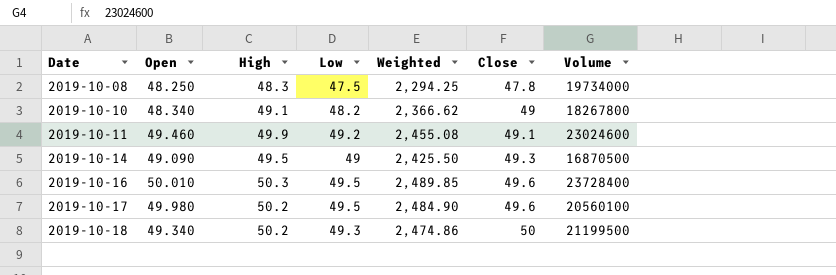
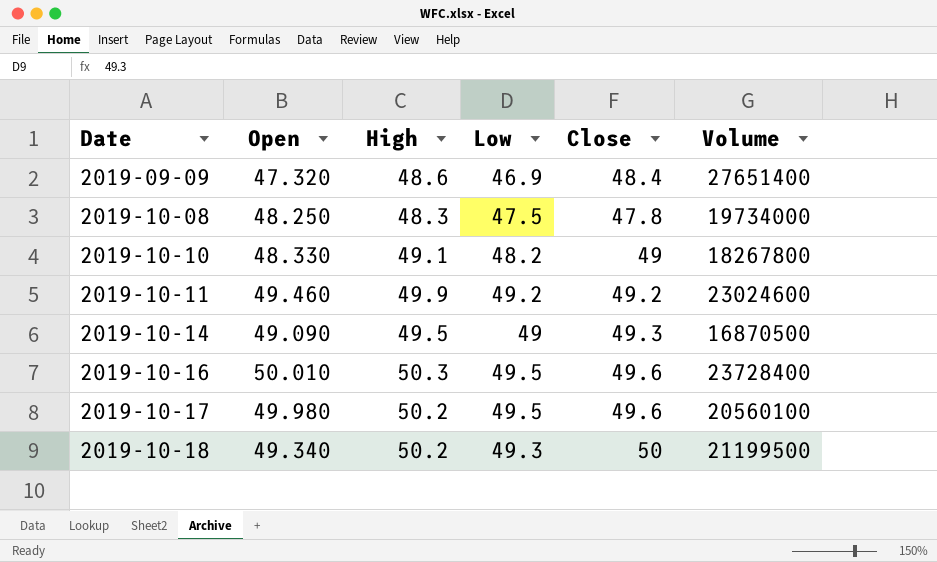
column Weighted | formula: [High] * [Low] -> none
row 2019-09-09: none -> 47.320 | 48.6 | 46.9 | 48.4 | 27651400
2019-10-10 | Open: 48.340 -> 48.330
2019-10-11 | Close: 49.1 -> 49.2

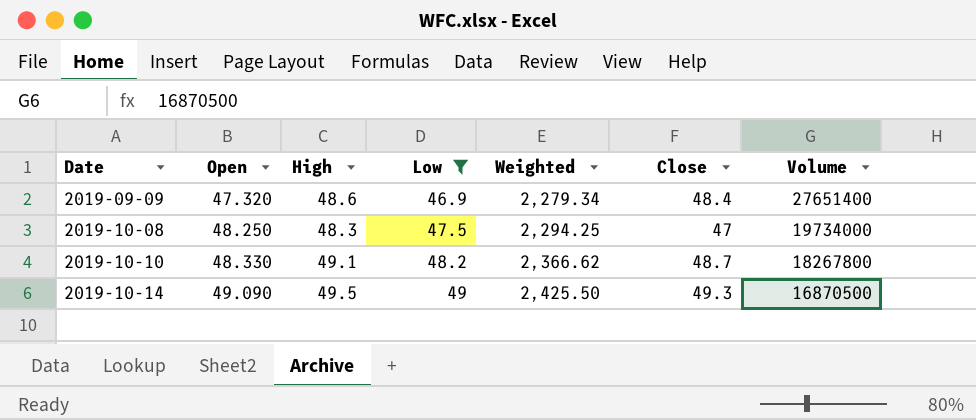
filter: none -> Low <= 49
column Weighted | formula: none -> [High] * [Low]
2019-10-08 | Close: 47.8 -> 47
2019-10-10 | Close: 49 -> 48.7

